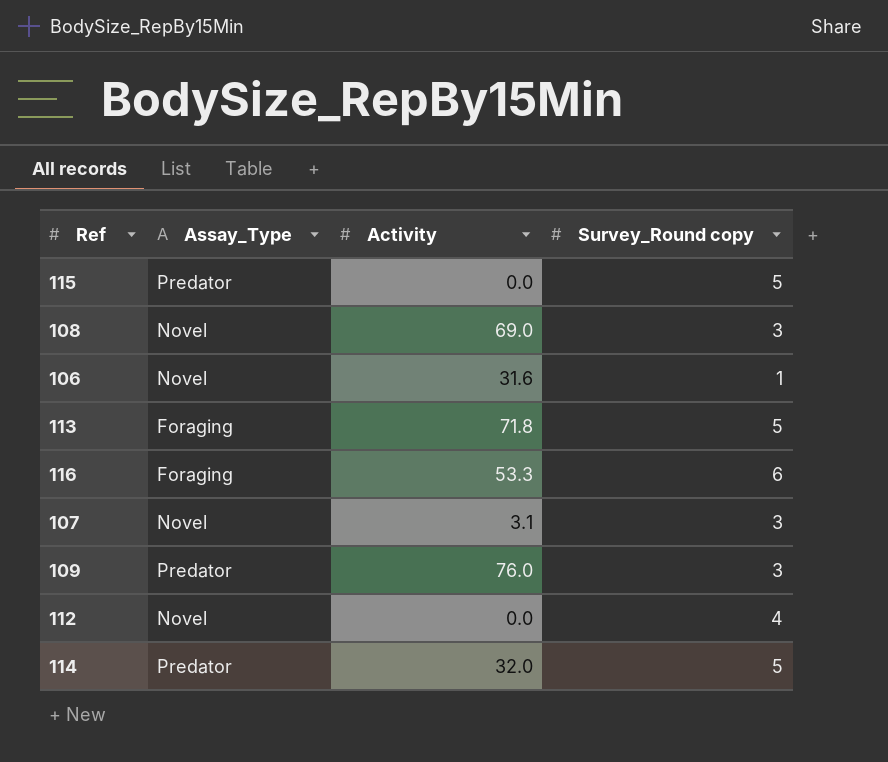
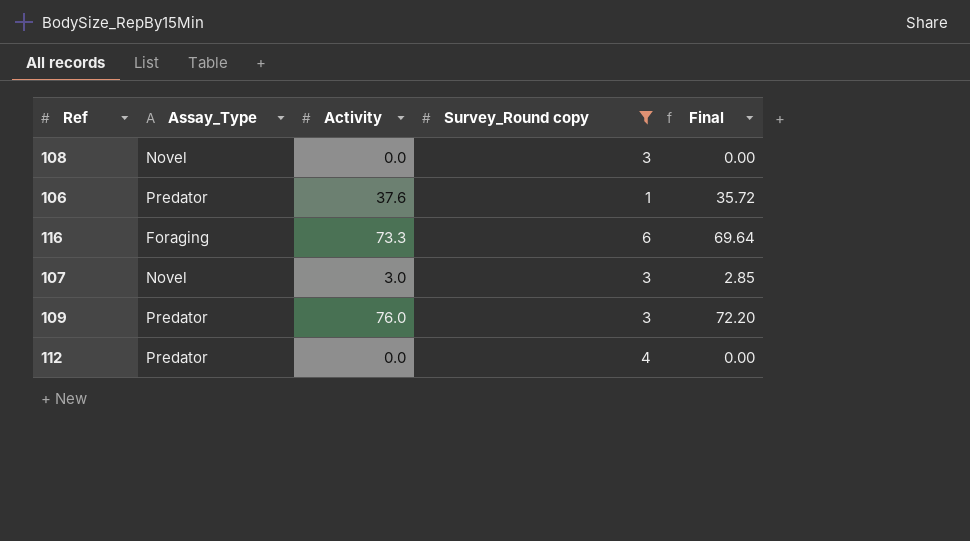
filter: none -> Survey_Round copy != 5
column Final | formula: none -> [Activity] * 0.95
108 | Activity: 69.0 -> 0.0
106 | Assay_Type: Novel -> Predator
106 | Activity: 31.6 -> 37.6
116 | Activity: 53.3 -> 73.3
107 | Activity: 3.1 -> 3.0
112 | Assay_Type: Novel -> Predator

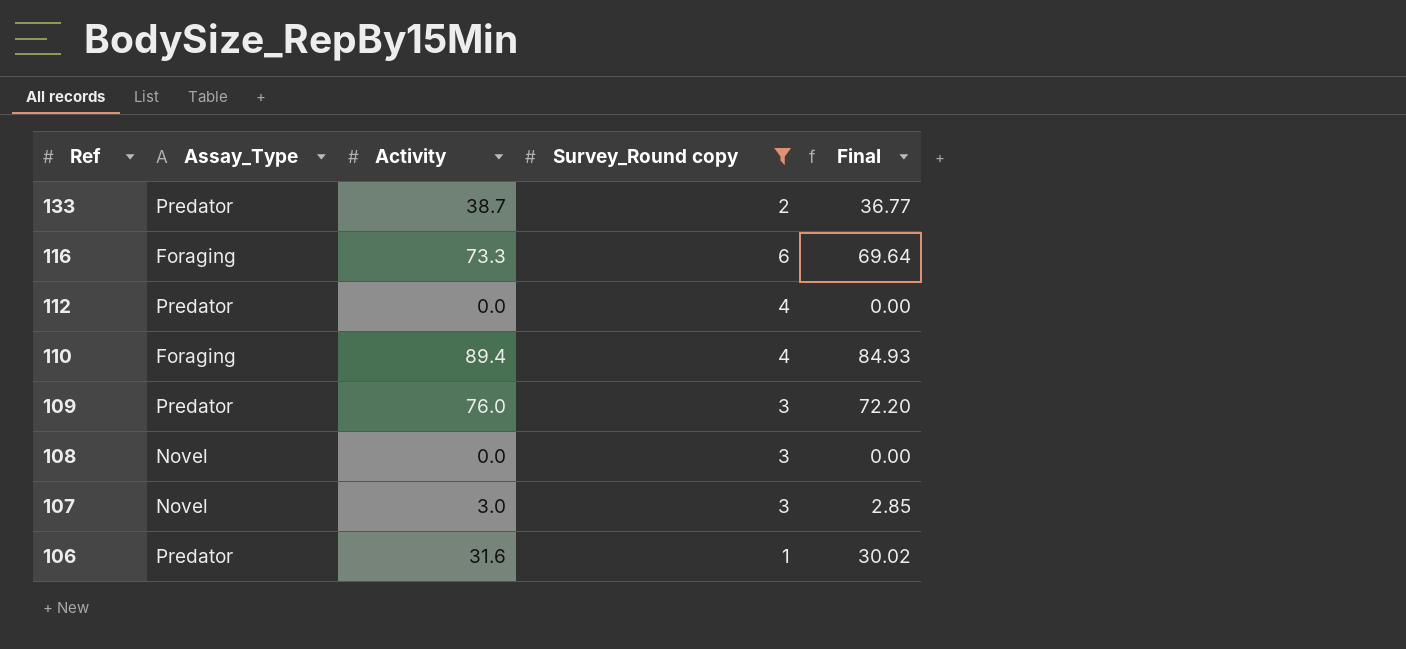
row order: none -> Ref descending
row 133: none -> Predator | 38.7 | 2 | 36.77
row 110: none -> Foraging | 89.4 | 4 | 84.93
106 | Activity: 37.6 -> 31.6
106 | Final: 35.72 -> 30.02

